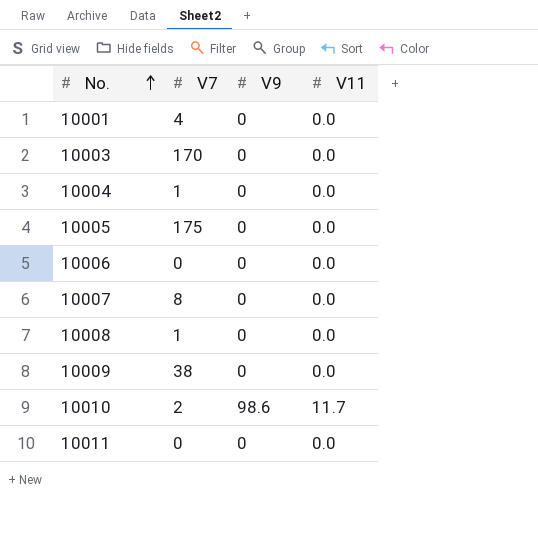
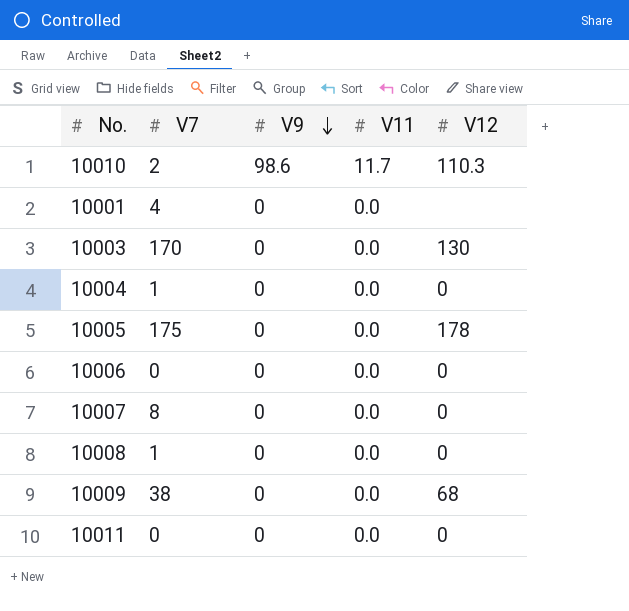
row order: No. ascending -> V9 descending
column V12 | position: none -> 5

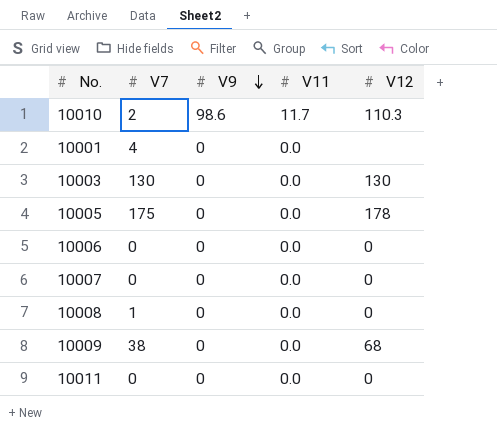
row 10004: 1 | 0 | 0.0 | 0 -> none
10003 | V7: 170 -> 130
10007 | V7: 8 -> 0

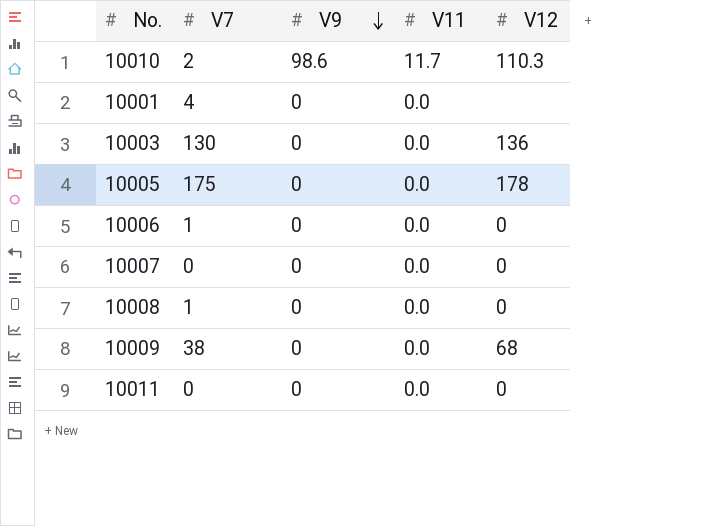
10003 | V12: 130 -> 136
10006 | V7: 0 -> 1

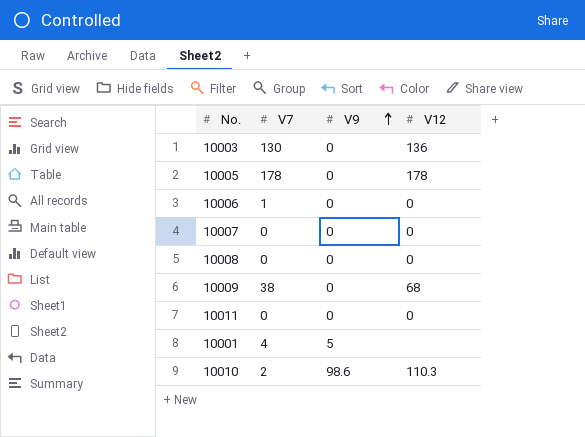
row order: V9 descending -> V9 ascending
column V11 | position: 4 -> none
10005 | V7: 175 -> 178
10008 | V7: 1 -> 0
10001 | V9: 0 -> 5

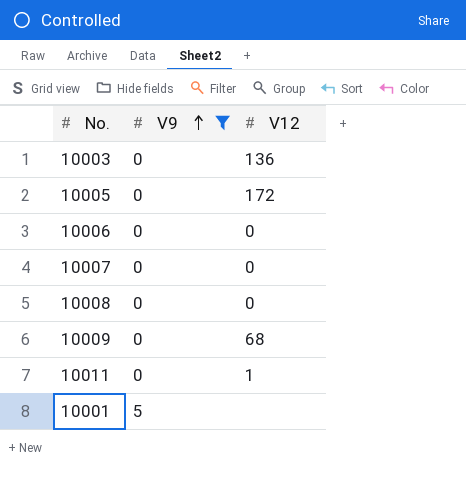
filter: none -> V9 != 98.6
column V7 | position: 2 -> none
10005 | V12: 178 -> 172
10011 | V12: 0 -> 1

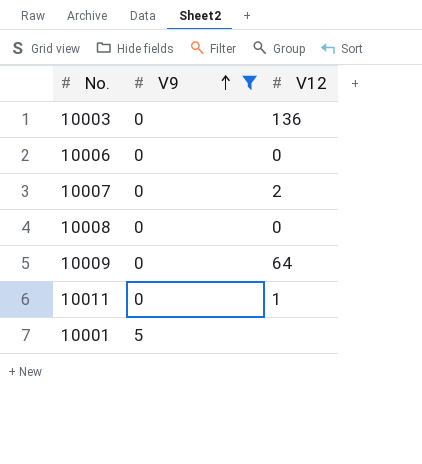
row 10005: 0 | 172 -> none
10007 | V12: 0 -> 2
10009 | V12: 68 -> 64

